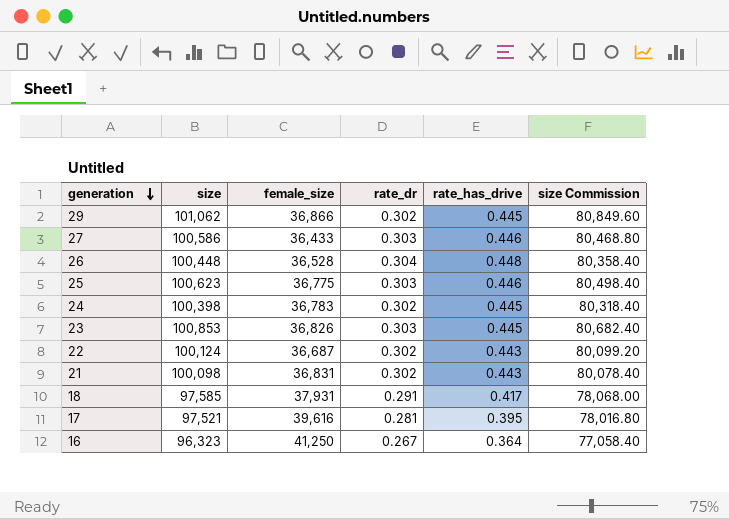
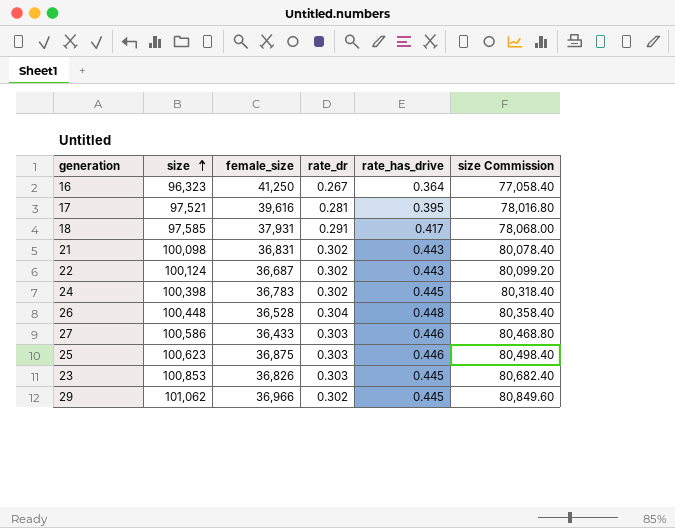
row order: generation descending -> size ascending
25 | female_size: 36,775 -> 36,875
29 | female_size: 36,866 -> 36,966

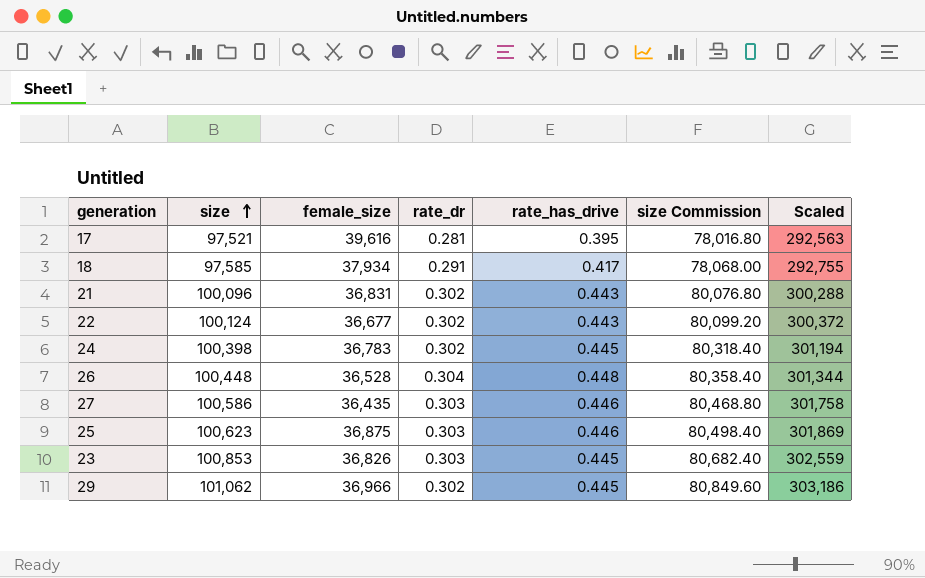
column Scaled | formula: none -> [size] * 3
row 16: 96,323 | 41,250 | 0.267 | 0.364 | 77,058.40 -> none
18 | female_size: 37,931 -> 37,934
21 | size: 100,098 -> 100,096
21 | size Commission: 80,078.40 -> 80,076.80
22 | female_size: 36,687 -> 36,677
27 | female_size: 36,433 -> 36,435

